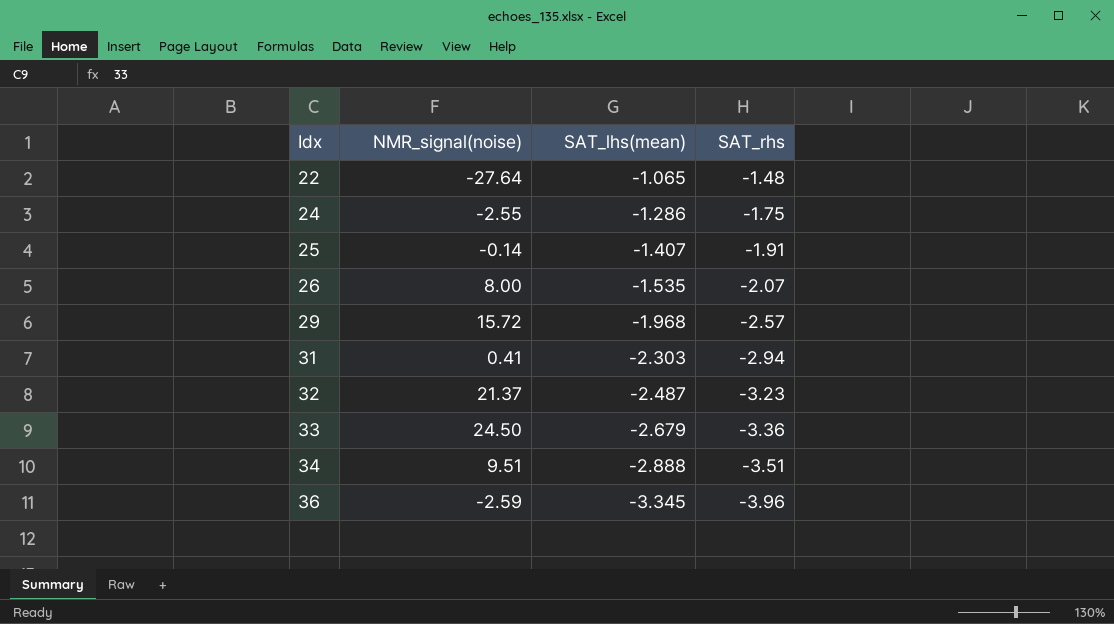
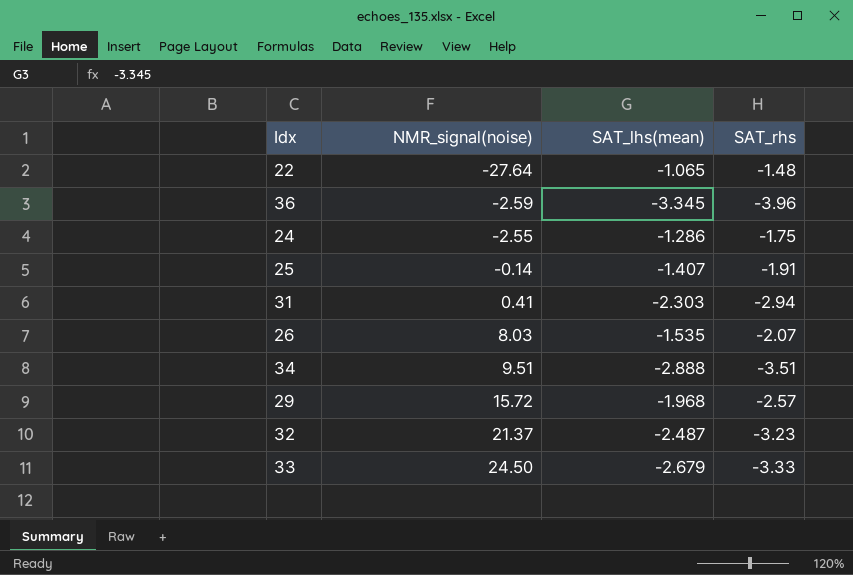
row order: Idx ascending -> NMR_signal(noise) ascending
26 | NMR_signal(noise): 8.00 -> 8.03
33 | SAT_rhs: -3.36 -> -3.33

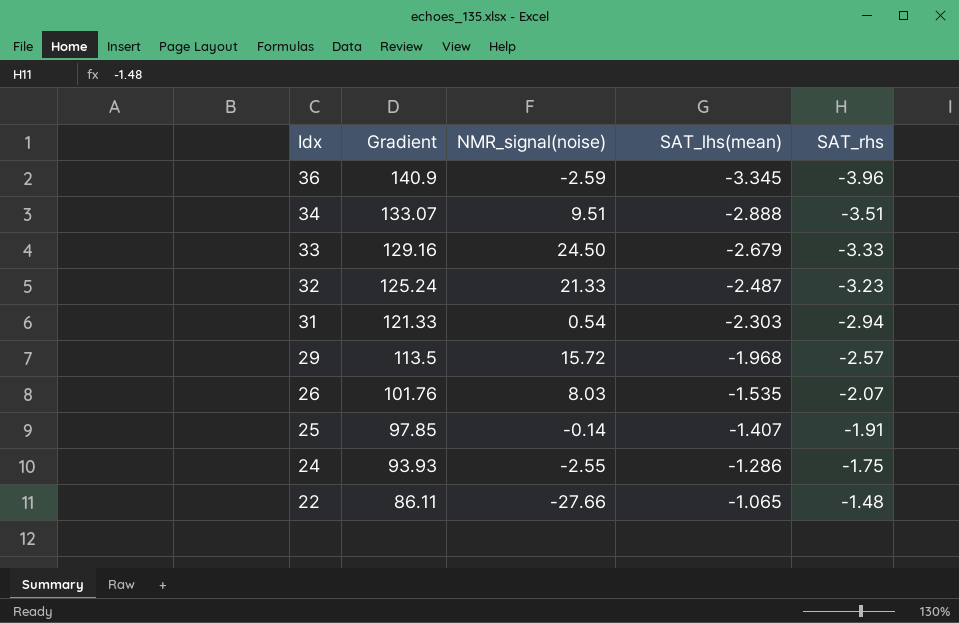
row order: NMR_signal(noise) ascending -> Idx descending
column Gradient | position: none -> 2
32 | NMR_signal(noise): 21.37 -> 21.33
31 | NMR_signal(noise): 0.41 -> 0.54
22 | NMR_signal(noise): -27.64 -> -27.66

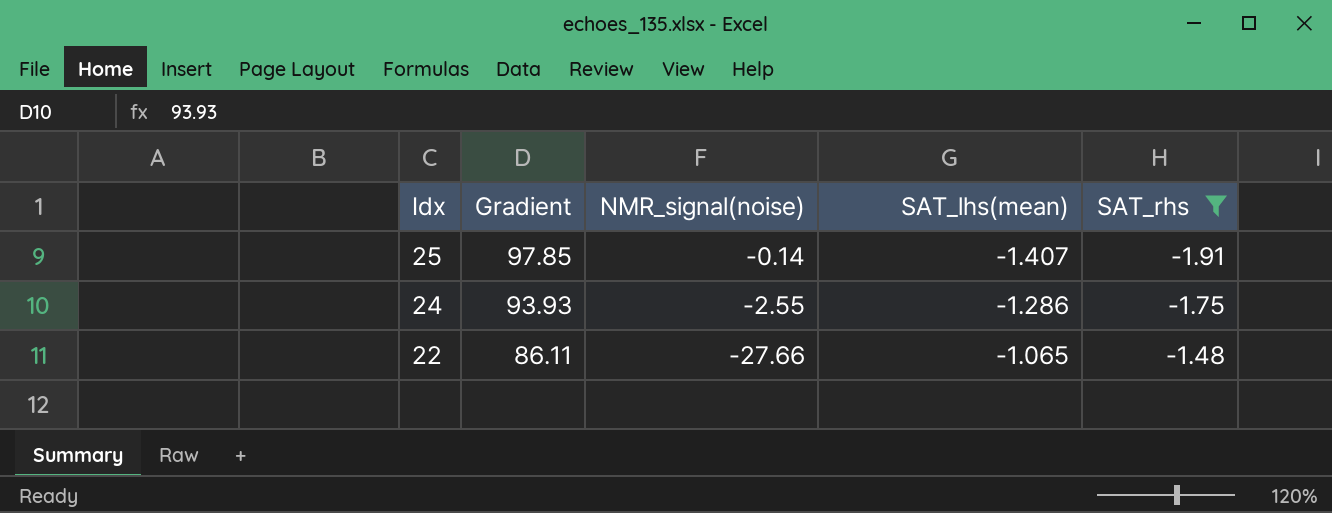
filter: none -> SAT_rhs >= -1.91

